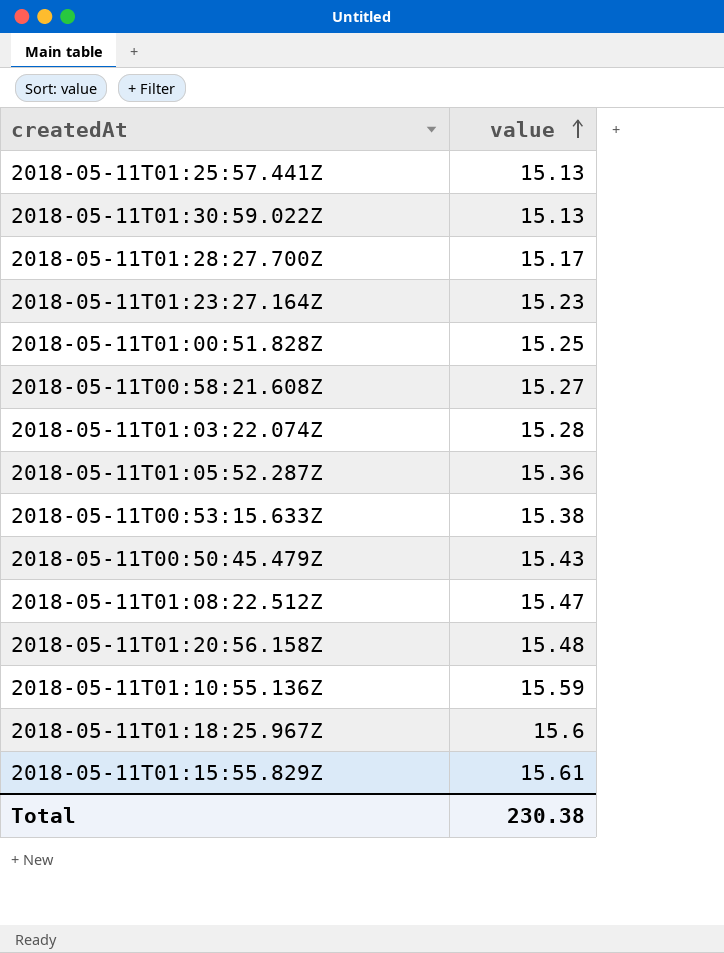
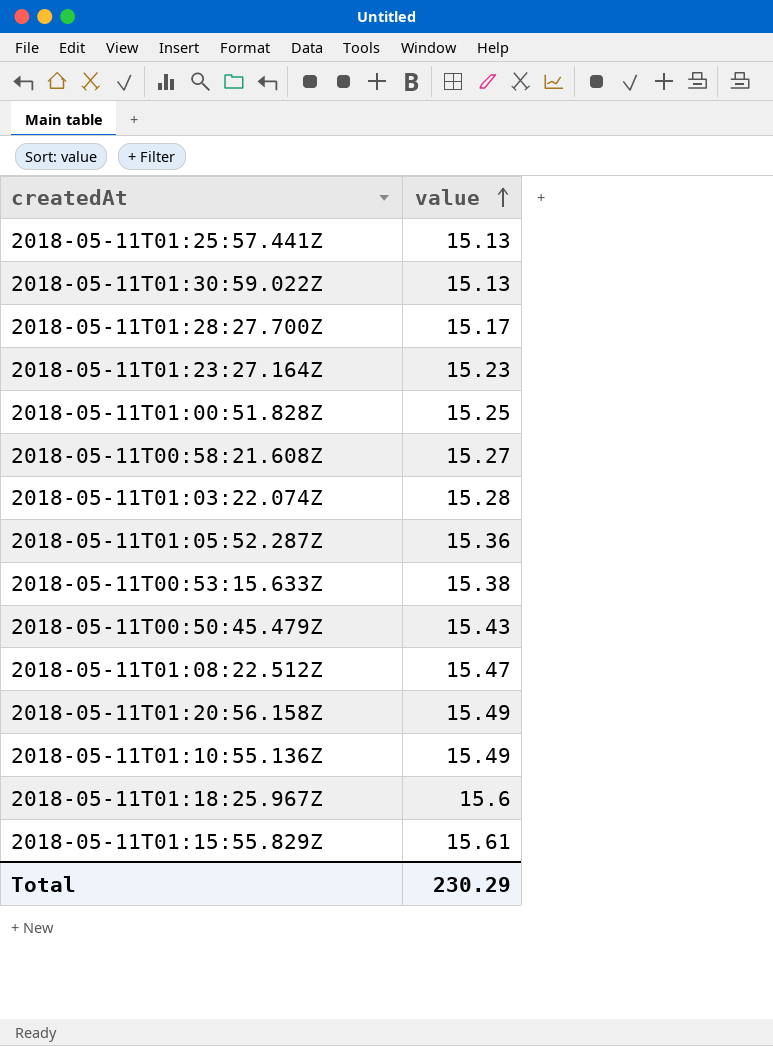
2018-05-11T01:20:56.158Z | value: 15.48 -> 15.49
2018-05-11T01:10:55.136Z | value: 15.59 -> 15.49
Total | value: 230.38 -> 230.29

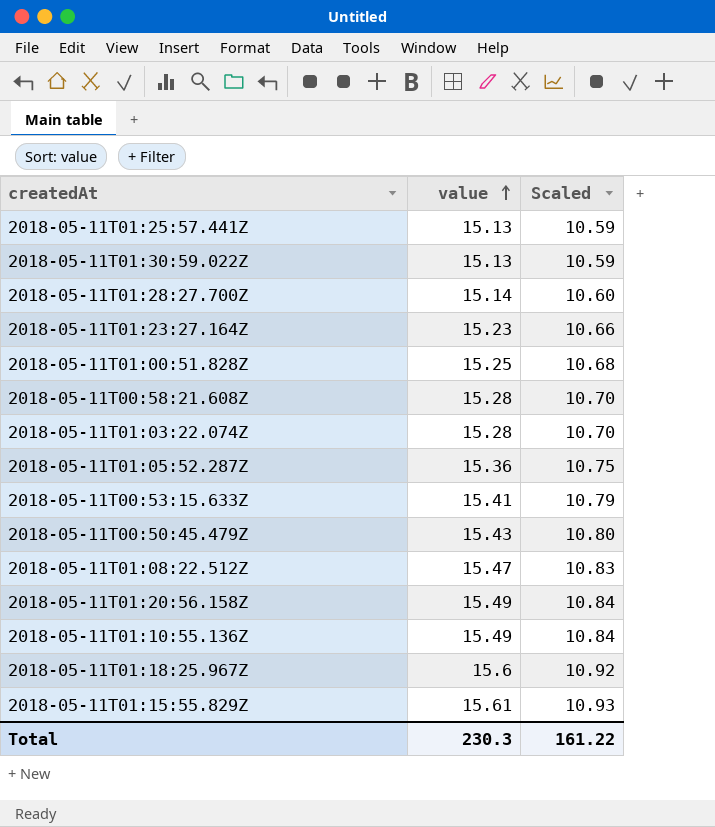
column Scaled | formula: none -> [value] * 0.7
2018-05-11T01:28:27.700Z | value: 15.17 -> 15.14
2018-05-11T00:58:21.608Z | value: 15.27 -> 15.28
2018-05-11T00:53:15.633Z | value: 15.38 -> 15.41
Total | value: 230.29 -> 230.3

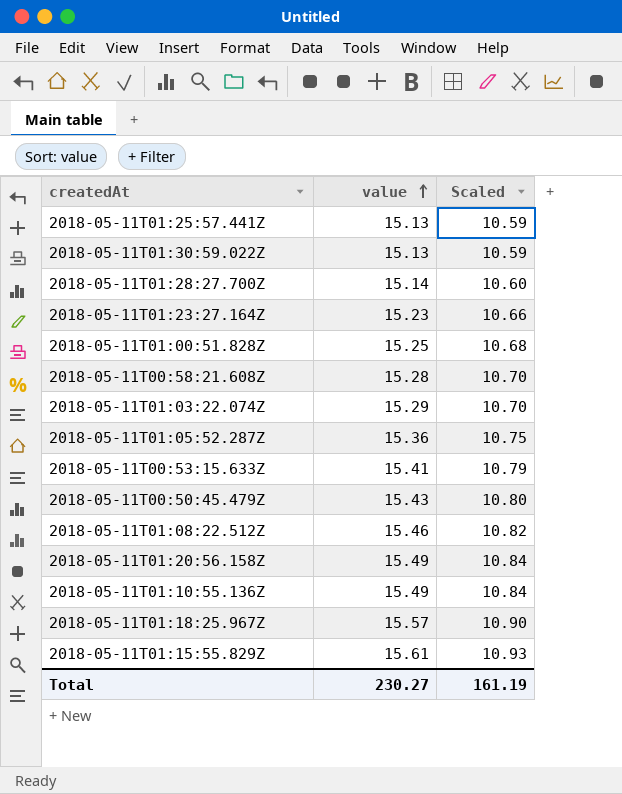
2018-05-11T01:03:22.074Z | value: 15.28 -> 15.29
2018-05-11T01:08:22.512Z | value: 15.47 -> 15.46
2018-05-11T01:08:22.512Z | Scaled: 10.83 -> 10.82
2018-05-11T01:18:25.967Z | value: 15.6 -> 15.57
2018-05-11T01:18:25.967Z | Scaled: 10.92 -> 10.90
Total | value: 230.3 -> 230.27
Total | Scaled: 161.22 -> 161.19

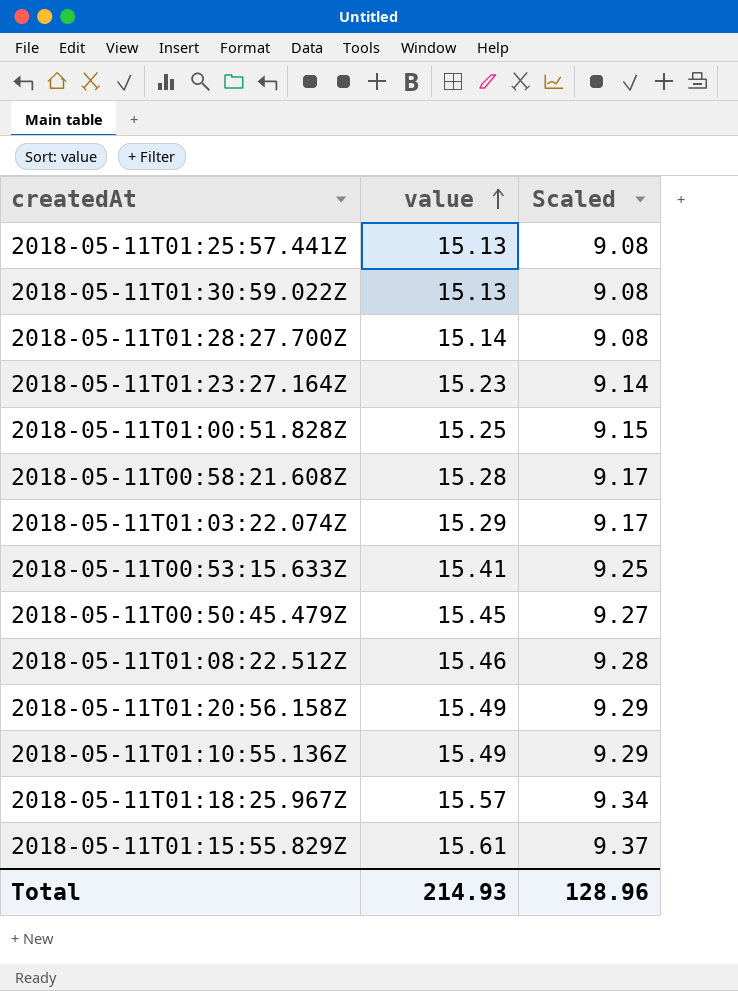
column Scaled | formula: [value] * 0.7 -> [value] * 0.6
row 2018-05-11T01:05:52.287Z: 15.36 | 10.75 -> none
2018-05-11T00:50:45.479Z | value: 15.43 -> 15.45
Total | value: 230.27 -> 214.93
Total | Scaled: 161.19 -> 128.96

